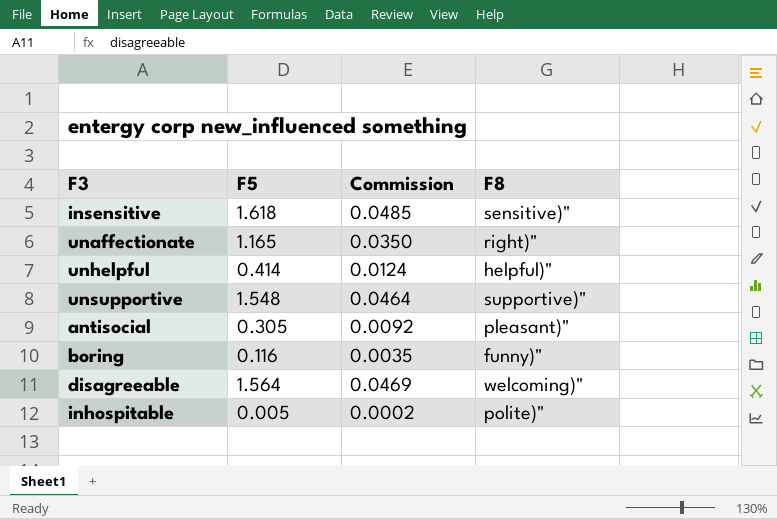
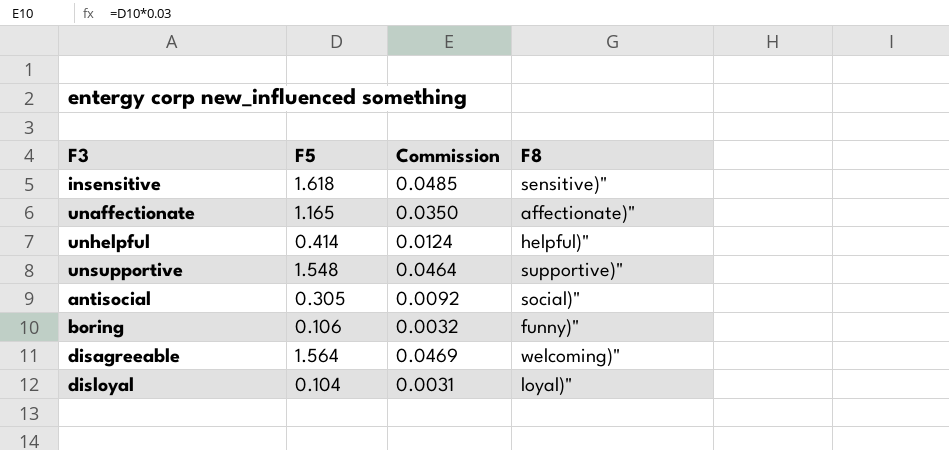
row inhospitable: 0.005 | 0.0002 | polite)" -> none
unaffectionate | F8: right)" -> affectionate)"
antisocial | F8: pleasant)" -> social)"
boring | F5: 0.116 -> 0.106
boring | Commission: 0.0035 -> 0.0032
row disloyal: none -> 0.104 | 0.0031 | loyal)"

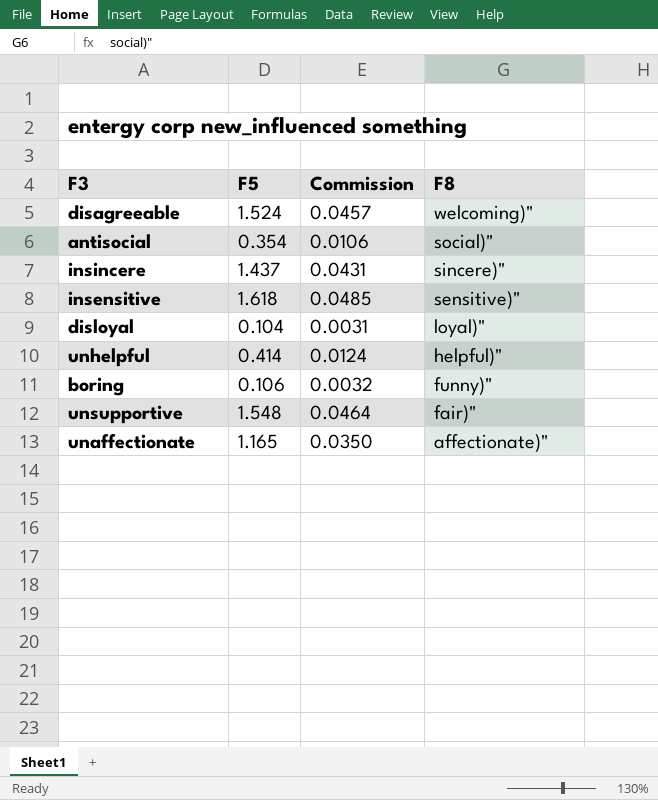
row order: none -> F8 descending
disagreeable | F5: 1.564 -> 1.524
disagreeable | Commission: 0.0469 -> 0.0457
antisocial | F5: 0.305 -> 0.354
antisocial | Commission: 0.0092 -> 0.0106
row insincere: none -> 1.437 | 0.0431 | sincere)"
unsupportive | F8: supportive)" -> fair)"

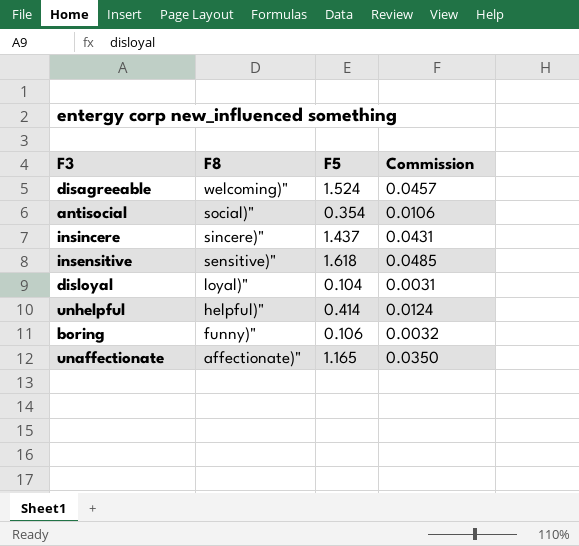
column F8 | position: 4 -> 2
row unsupportive: 1.548 | 0.0464 | fair)" -> none

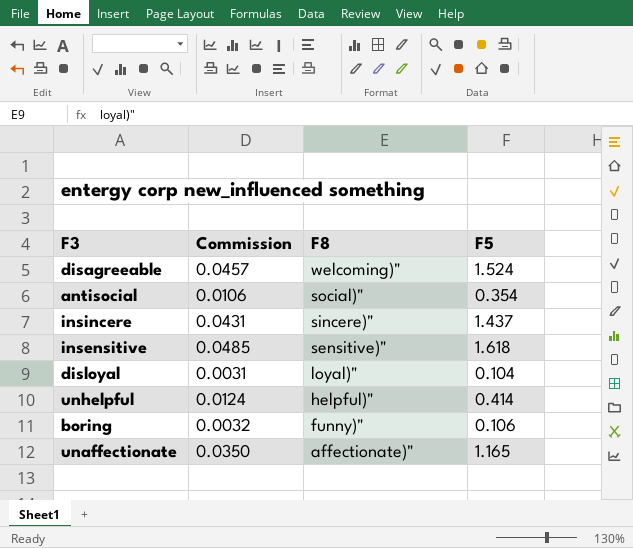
column Commission | position: 4 -> 2

